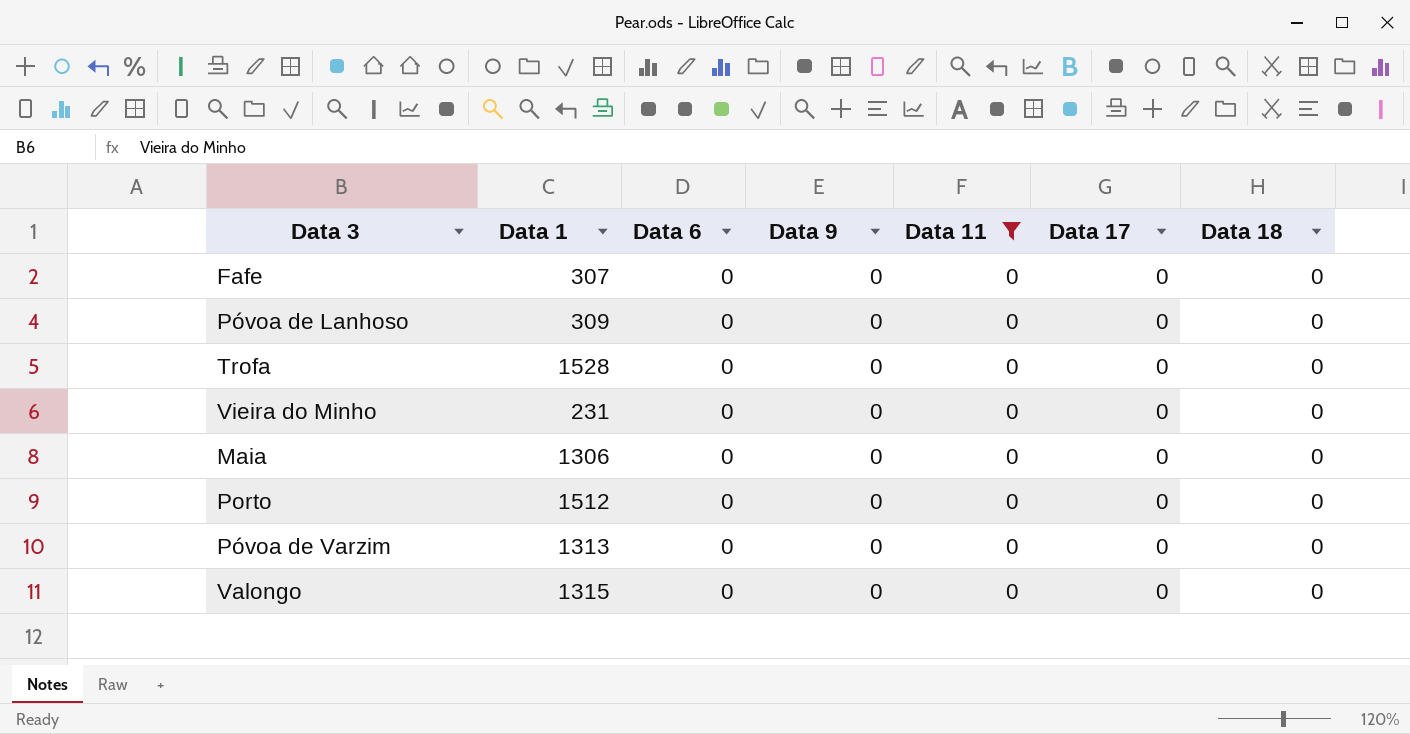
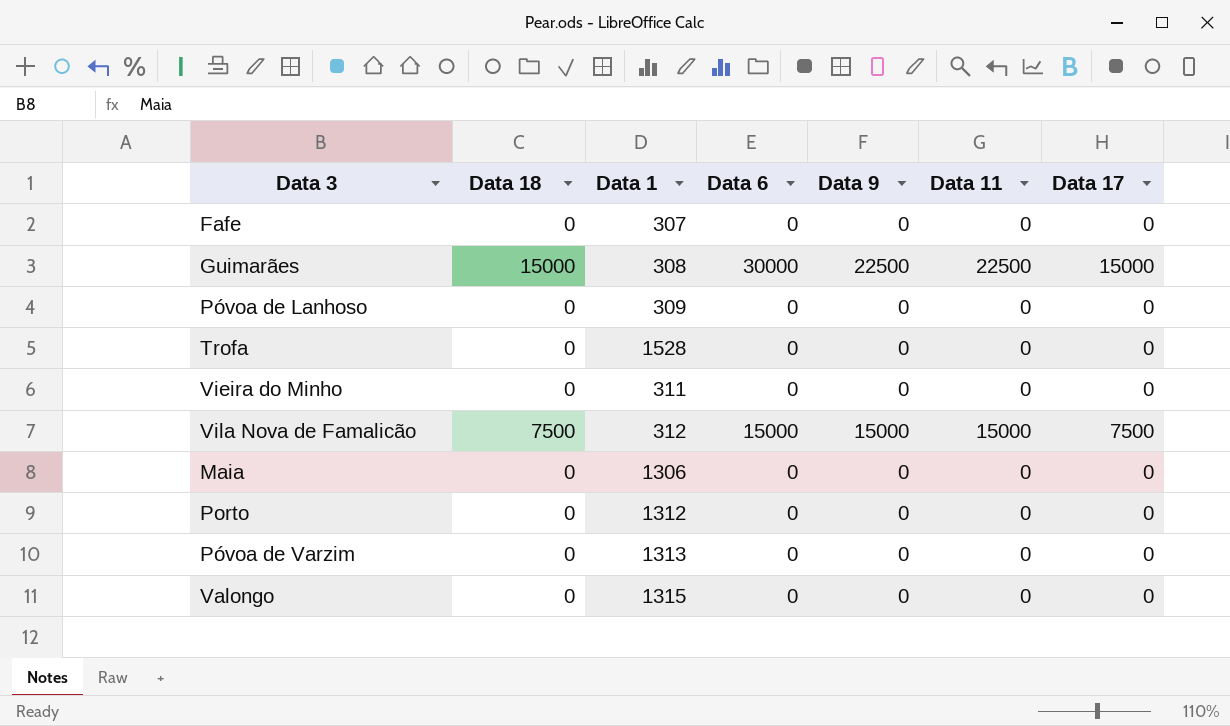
filter: Data 11 = 0 -> none
column Data 18 | position: 7 -> 2
Vieira do Minho | Data 1: 231 -> 311
Porto | Data 1: 1512 -> 1312

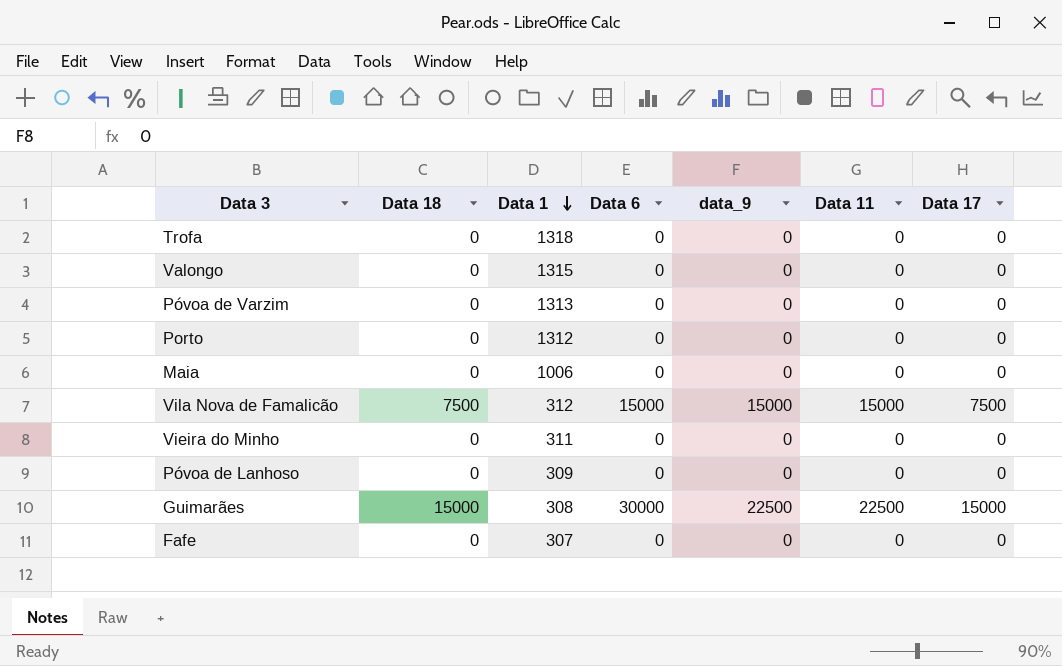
row order: none -> Data 1 descending
column name: Data 9 -> data_9
Trofa | Data 1: 1528 -> 1318
Maia | Data 1: 1306 -> 1006

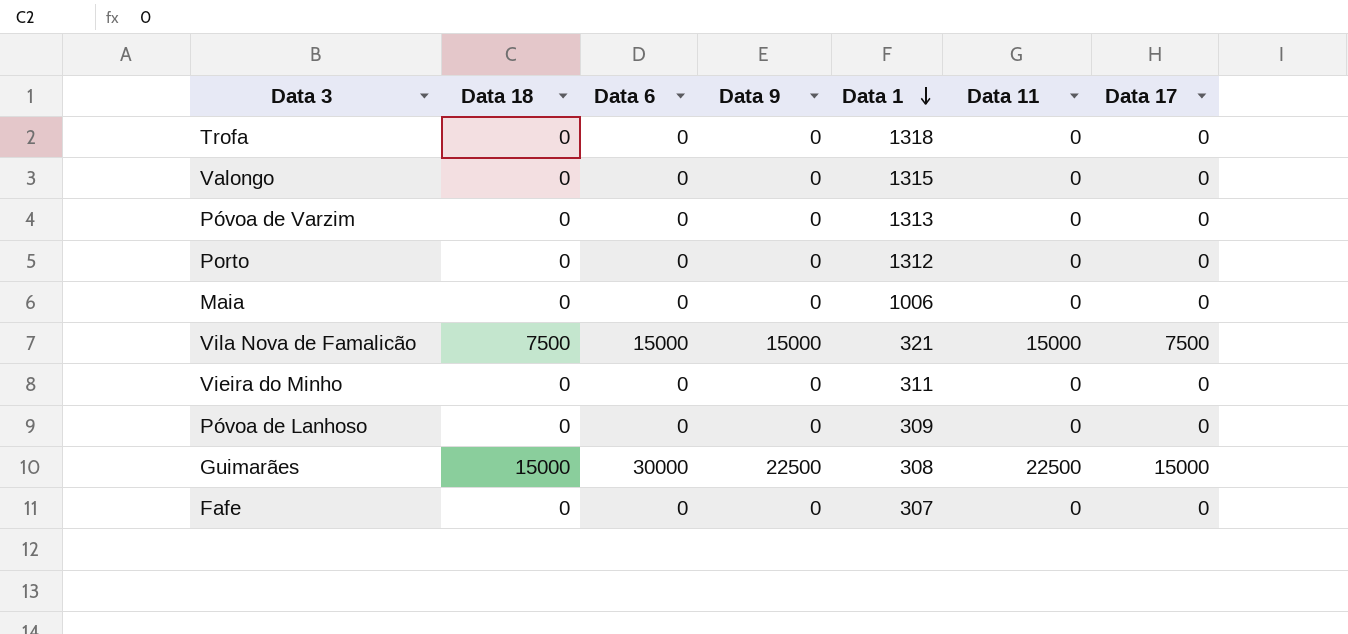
column name: data_9 -> Data 9
column Data 1 | position: 3 -> 5
Vila Nova de Famalicão | Data 1: 312 -> 321

